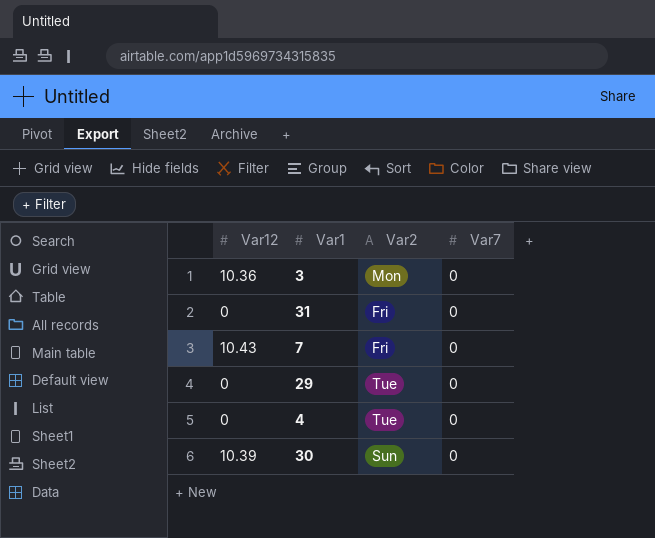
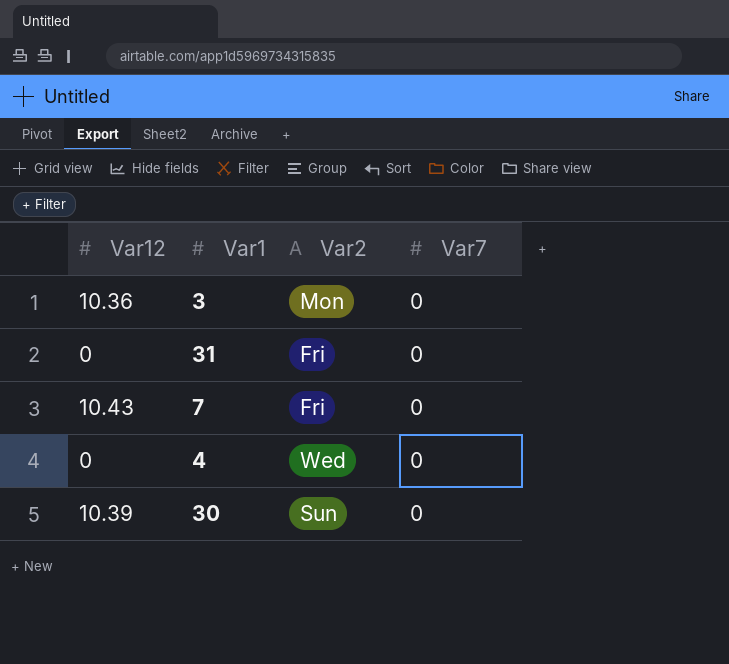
row 29: 0 | Tue | 0 -> none
4 | Var2: Tue -> Wed

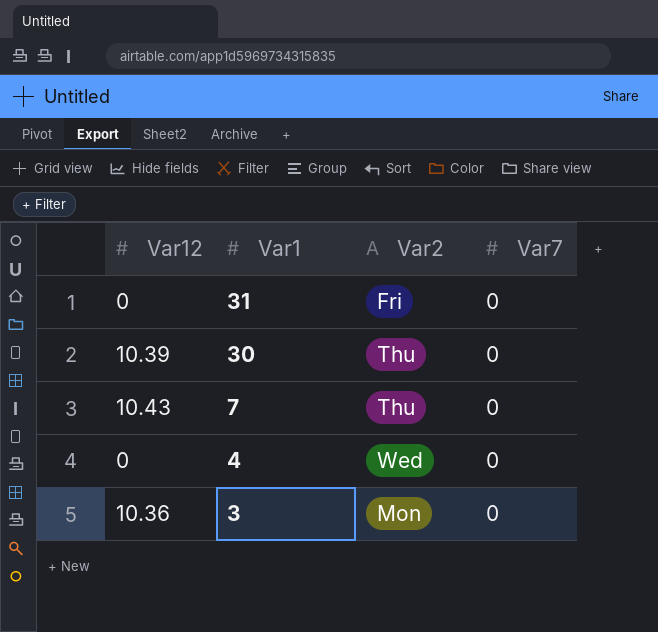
row order: none -> Var1 descending
30 | Var2: Sun -> Thu
7 | Var2: Fri -> Thu

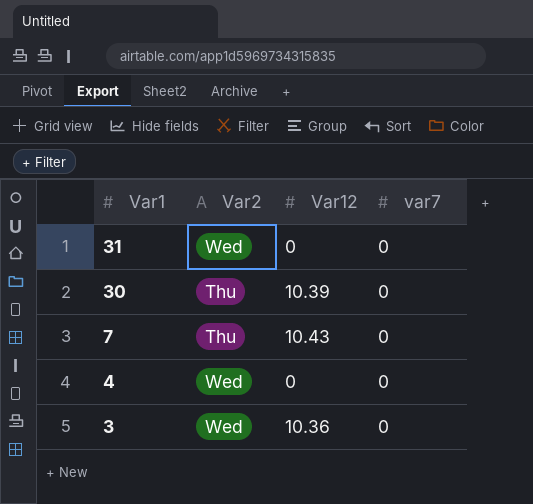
column Var12 | position: 1 -> 3
column name: Var7 -> var7
31 | Var2: Fri -> Wed
3 | Var2: Mon -> Wed

